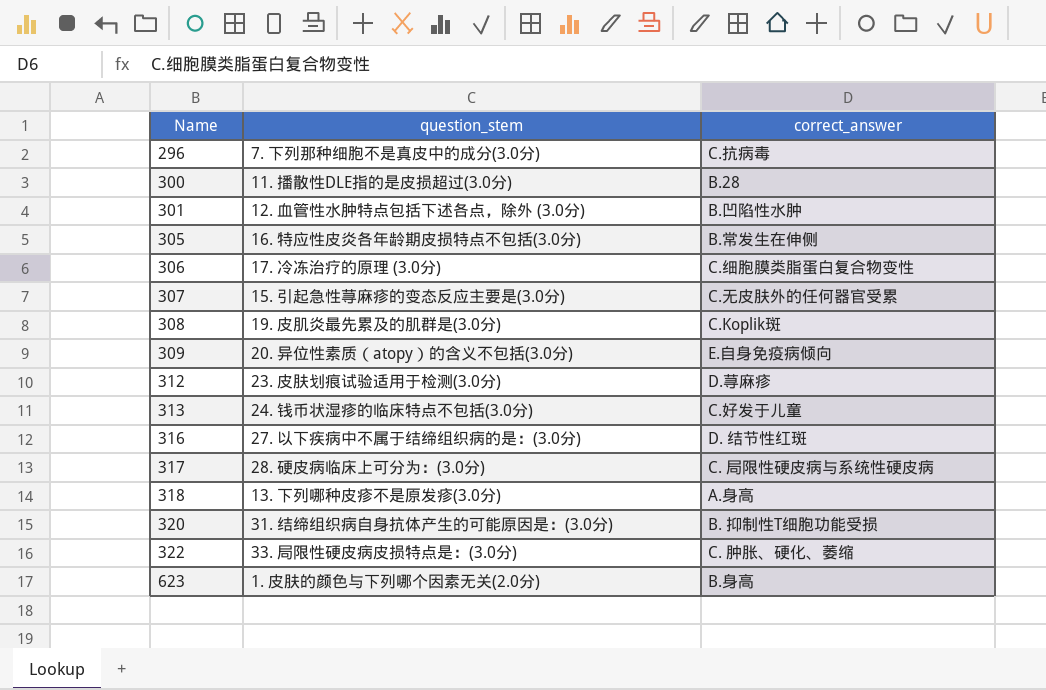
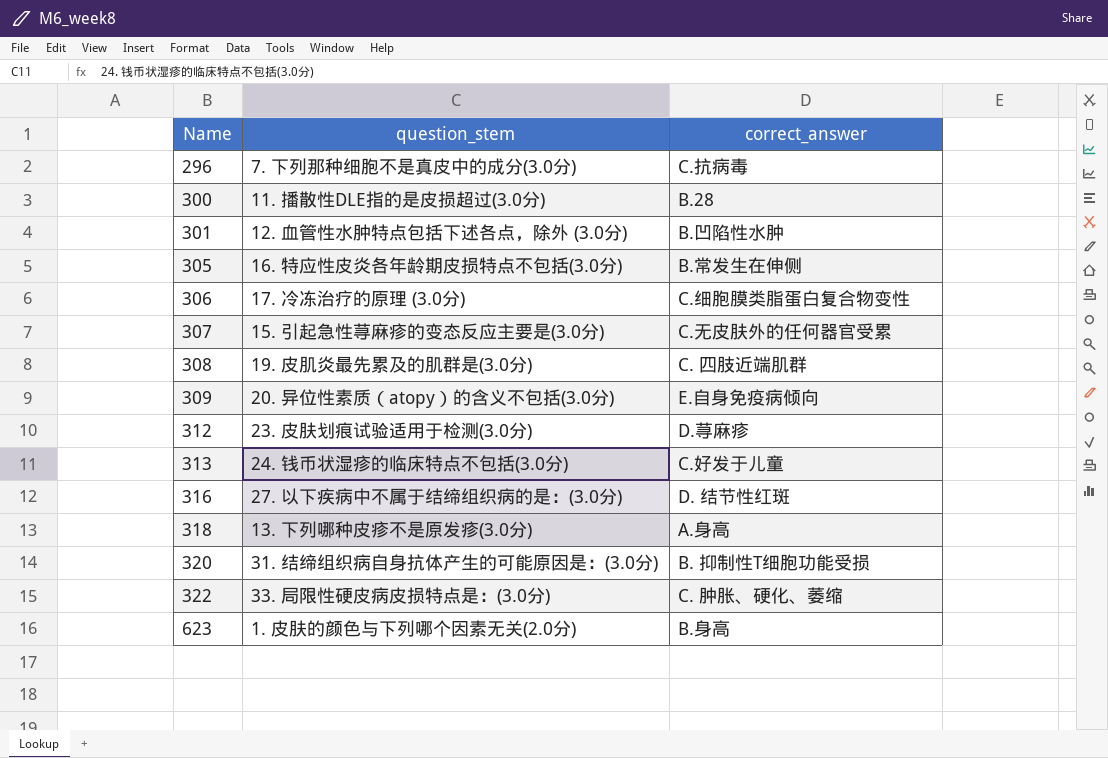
row 317: 28. 硬皮病临床上可分为：(3.0分) | C. 局限性硬皮病与系统性硬皮病 -> none
308 | correct_answer: C.Koplik斑 -> C. 四肢近端肌群

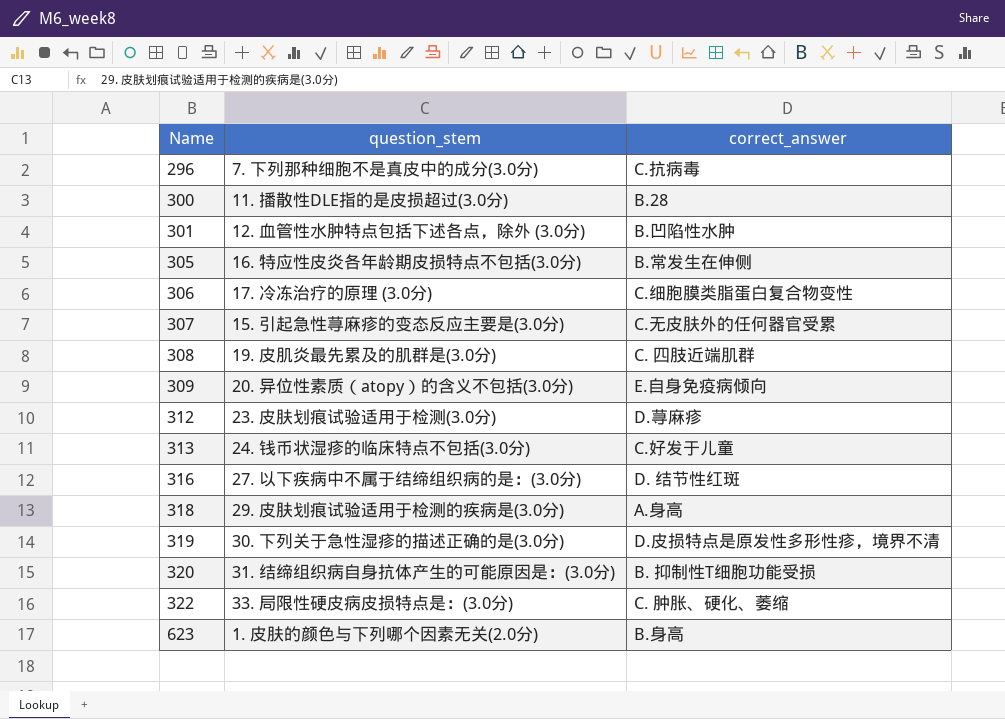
318 | question_stem: 13. 下列哪种皮疹不是原发疹(3.0分) -> 29. 皮肤划痕试验适用于检测的疾病是(3.0分)
row 319: none -> 30. 下列关于急性湿疹的描述正确的是(3.0分) | D.皮损特点是原发性多形性疹，境界不清

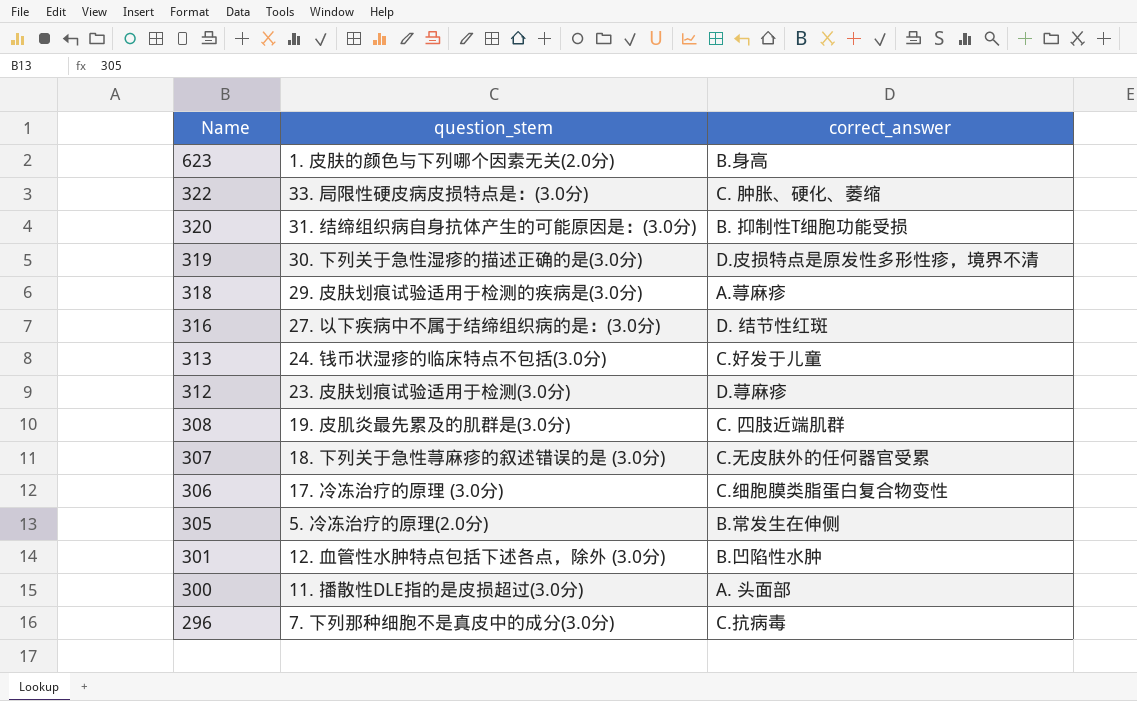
row order: Name ascending -> Name descending
row 309: 20. 异位性素质（atopy）的含义不包括(3.0分) | E.自身免疫病倾向 -> none
318 | correct_answer: A.身高 -> A.荨麻疹
307 | question_stem: 15. 引起急性荨麻疹的变态反应主要是(3.0分) -> 18. 下列关于急性荨麻疹的叙述错误的是 (3.0分)
305 | question_stem: 16. 特应性皮炎各年龄期皮损特点不包括(3.0分) -> 5. 冷冻治疗的原理(2.0分)
300 | correct_answer: B.28 -> A. 头面部

